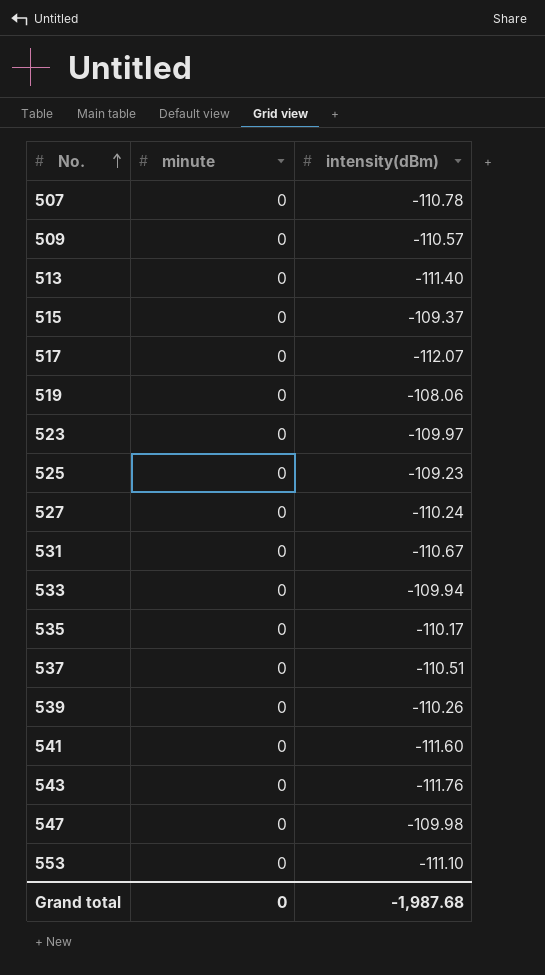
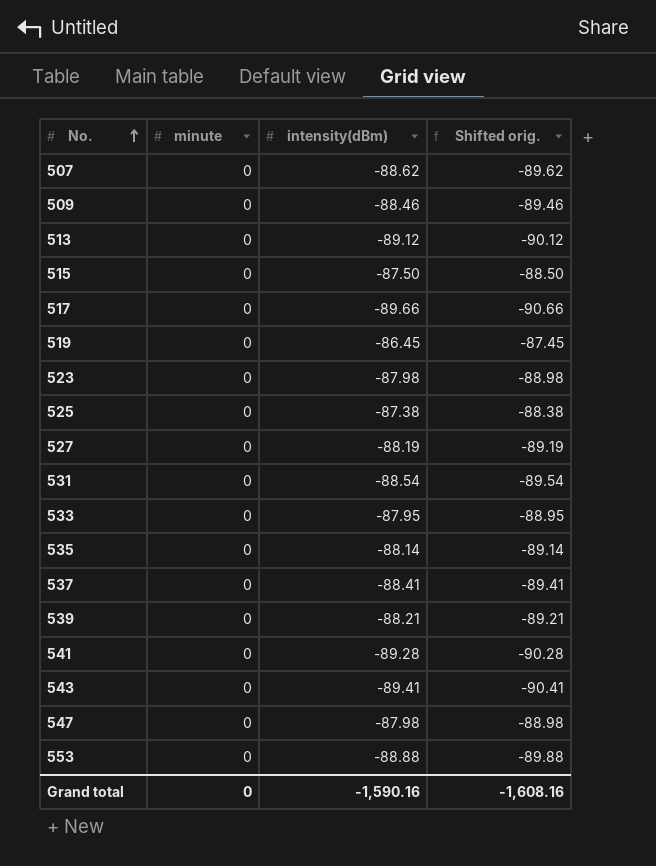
column Shifted orig. | formula: none -> [intensity(dBm)] - 1
507 | intensity(dBm): -110.78 -> -88.62
509 | intensity(dBm): -110.57 -> -88.46
513 | intensity(dBm): -111.40 -> -89.12
515 | intensity(dBm): -109.37 -> -87.50
517 | intensity(dBm): -112.07 -> -89.66
519 | intensity(dBm): -108.06 -> -86.45
523 | intensity(dBm): -109.97 -> -87.98
525 | intensity(dBm): -109.23 -> -87.38
527 | intensity(dBm): -110.24 -> -88.19
531 | intensity(dBm): -110.67 -> -88.54
533 | intensity(dBm): -109.94 -> -87.95
535 | intensity(dBm): -110.17 -> -88.14
537 | intensity(dBm): -110.51 -> -88.41
539 | intensity(dBm): -110.26 -> -88.21
541 | intensity(dBm): -111.60 -> -89.28
543 | intensity(dBm): -111.76 -> -89.41
547 | intensity(dBm): -109.98 -> -87.98
553 | intensity(dBm): -111.10 -> -88.88
Grand total | intensity(dBm): -1,987.68 -> -1,590.16

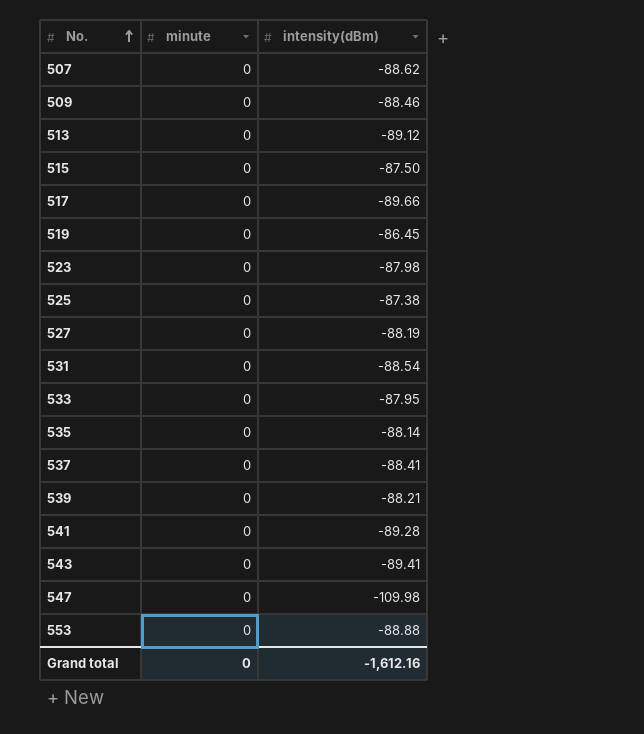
column Shifted orig. | formula: [intensity(dBm)] - 1 -> none
547 | intensity(dBm): -87.98 -> -109.98
Grand total | intensity(dBm): -1,590.16 -> -1,612.16

